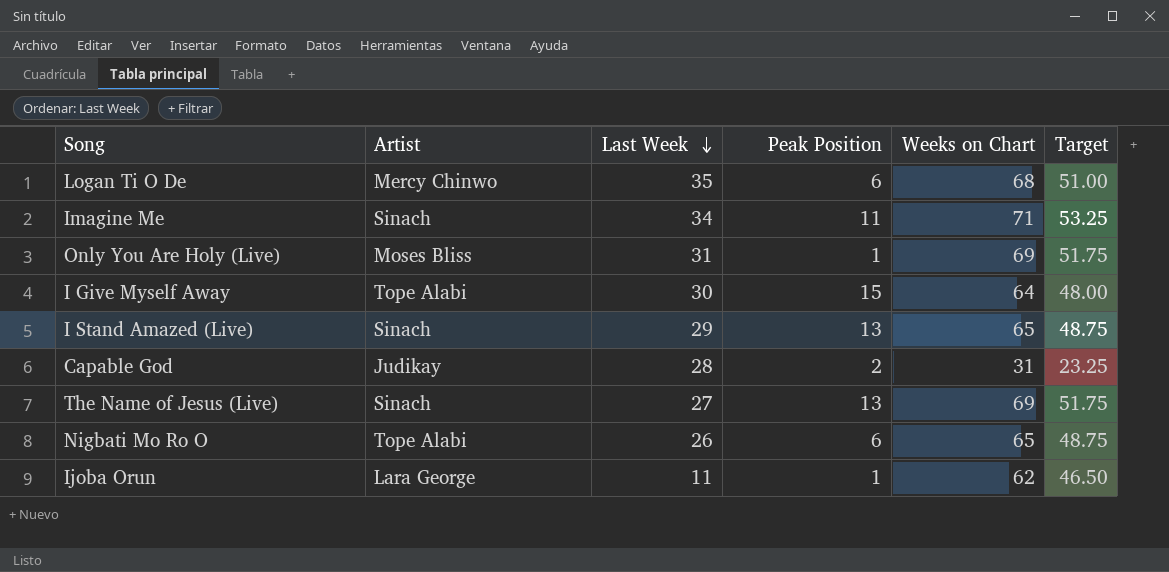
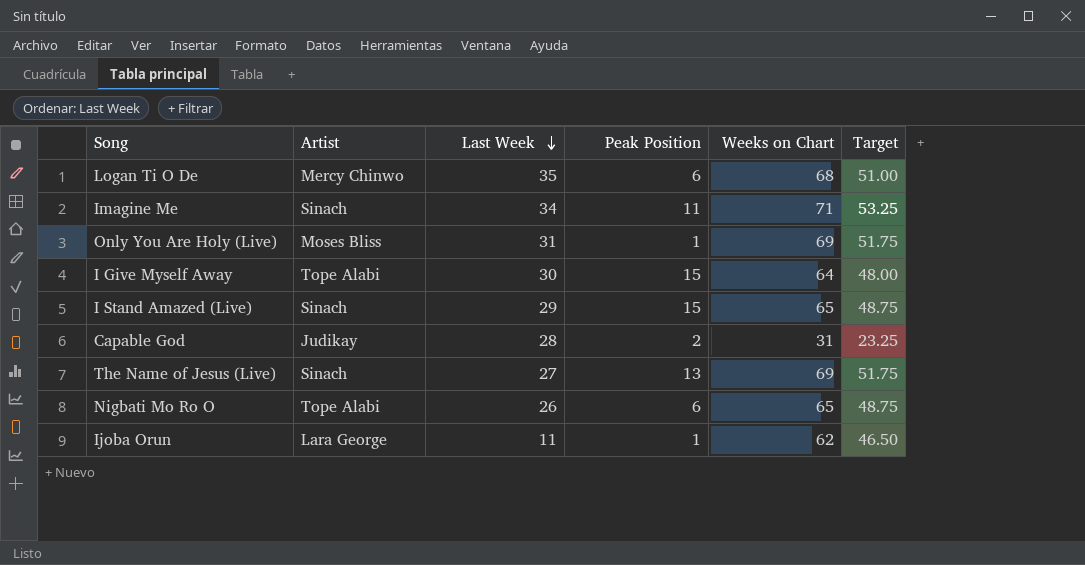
I Stand Amazed (Live) | Peak Position: 13 -> 15

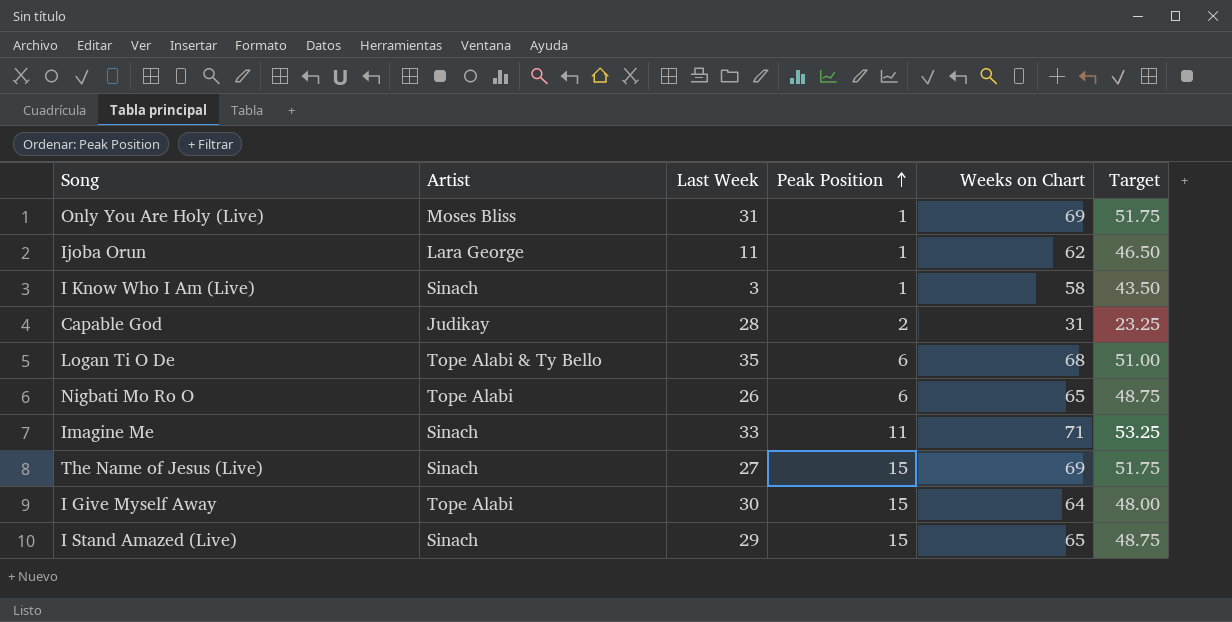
row order: Last Week descending -> Peak Position ascending
row I Know Who I Am (Live): none -> Sinach | 3 | 1 | 58 | 43.50
Logan Ti O De | Artist: Mercy Chinwo -> Tope Alabi & Ty Bello
Imagine Me | Last Week: 34 -> 33
The Name of Jesus (Live) | Peak Position: 13 -> 15

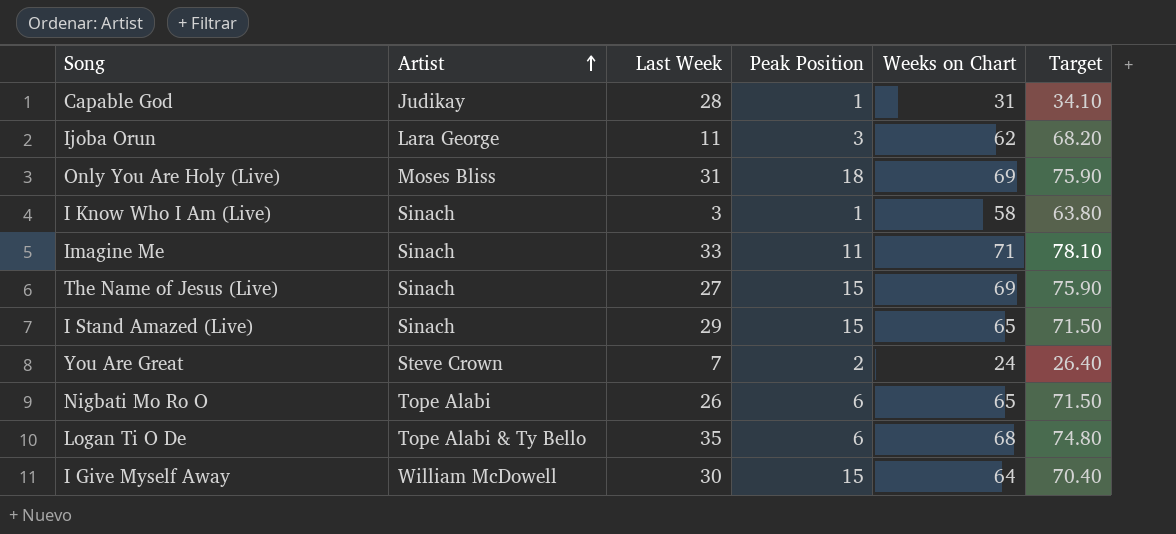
row order: Peak Position ascending -> Artist ascending
column Target | formula: [Weeks on Chart] * 0.75 -> [Weeks on Chart] * 1.1
Capable God | Peak Position: 2 -> 1
Ijoba Orun | Peak Position: 1 -> 3
Only You Are Holy (Live) | Peak Position: 1 -> 18
row You Are Great: none -> Steve Crown | 7 | 2 | 24 | 26.40
I Give Myself Away | Artist: Tope Alabi -> William McDowell

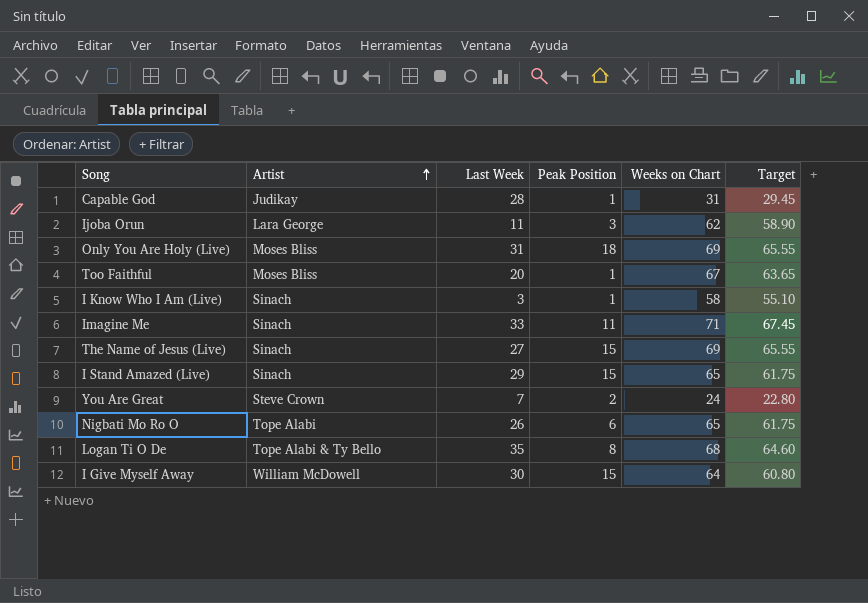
column Target | formula: [Weeks on Chart] * 1.1 -> [Weeks on Chart] * 0.95
row Too Faithful: none -> Moses Bliss | 20 | 1 | 67 | 63.65
Logan Ti O De | Peak Position: 6 -> 8

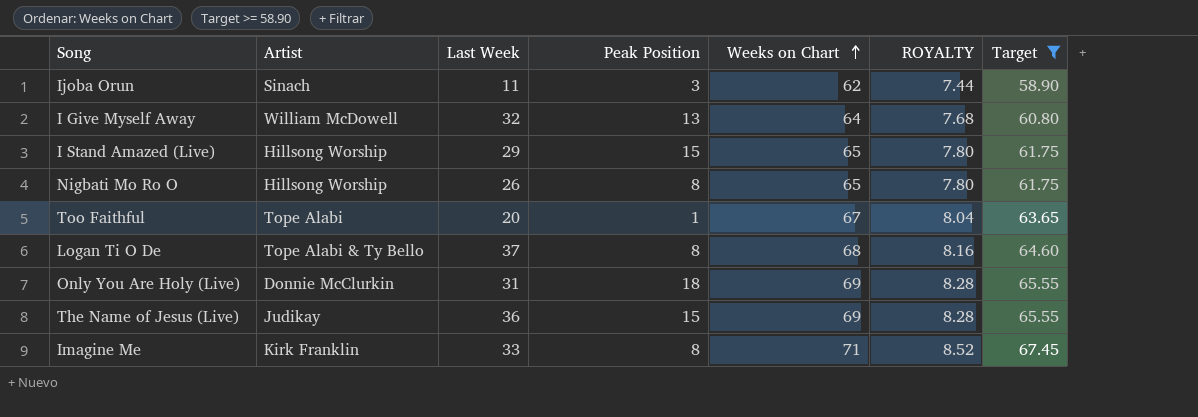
filter: none -> Target >= 58.90
row order: Artist ascending -> Weeks on Chart ascending
column ROYALTY | formula: none -> [Weeks on Chart] * 0.12
Ijoba Orun | Artist: Lara George -> Sinach
I Give Myself Away | Last Week: 30 -> 32
I Give Myself Away | Peak Position: 15 -> 13
I Stand Amazed (Live) | Artist: Sinach -> Hillsong Worship
Nigbati Mo Ro O | Artist: Tope Alabi -> Hillsong Worship
Nigbati Mo Ro O | Peak Position: 6 -> 8
Too Faithful | Artist: Moses Bliss -> Tope Alabi
Logan Ti O De | Last Week: 35 -> 37
Only You Are Holy (Live) | Artist: Moses Bliss -> Donnie McClurkin
The Name of Jesus (Live) | Artist: Sinach -> Judikay
The Name of Jesus (Live) | Last Week: 27 -> 36
Imagine Me | Artist: Sinach -> Kirk Franklin
Imagine Me | Peak Position: 11 -> 8

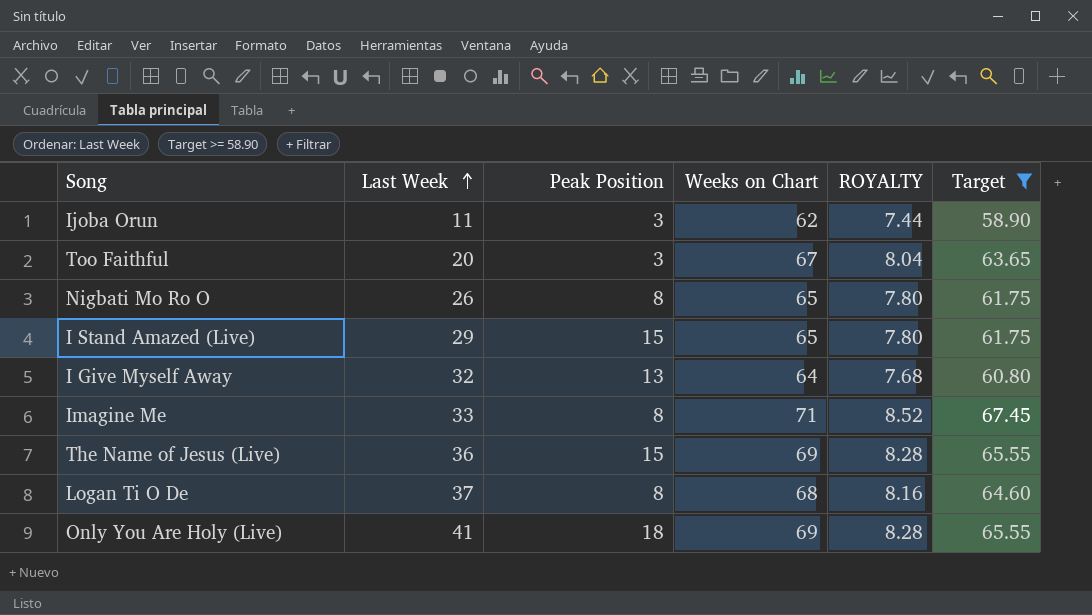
row order: Weeks on Chart ascending -> Last Week ascending
column Artist | position: 2 -> none
Too Faithful | Peak Position: 1 -> 3
Only You Are Holy (Live) | Last Week: 31 -> 41

